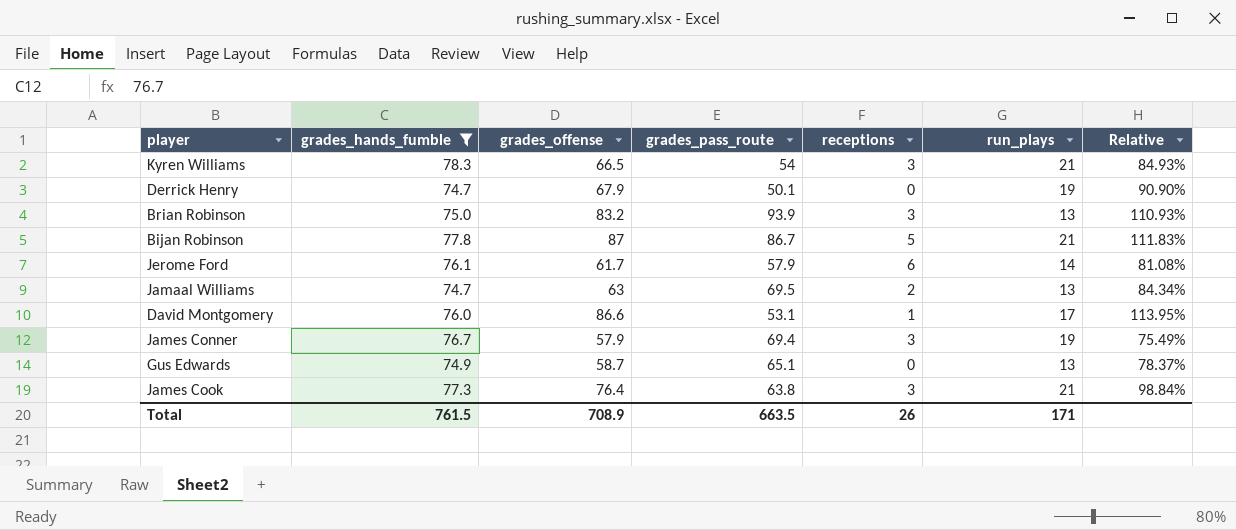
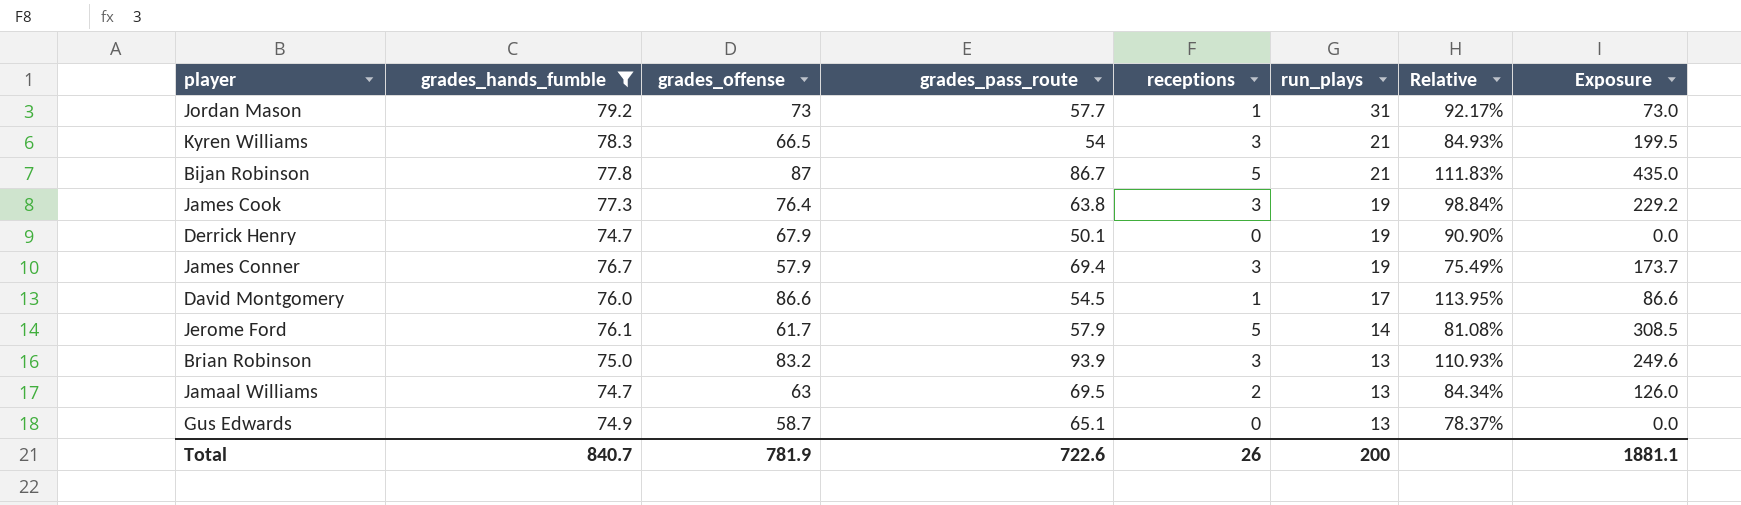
row order: none -> run_plays descending
column Exposure | formula: none -> [grades_offense] * [receptions]
row Jordan Mason: none -> 79.2 | 73 | 57.7 | 1 | 31 | 92.17% | 73.0
James Cook | run_plays: 21 -> 19
David Montgomery | grades_pass_route: 53.1 -> 54.5
Jerome Ford | receptions: 6 -> 5
Total | grades_hands_fumble: 761.5 -> 840.7
Total | grades_offense: 708.9 -> 781.9
Total | grades_pass_route: 663.5 -> 722.6
Total | run_plays: 171 -> 200

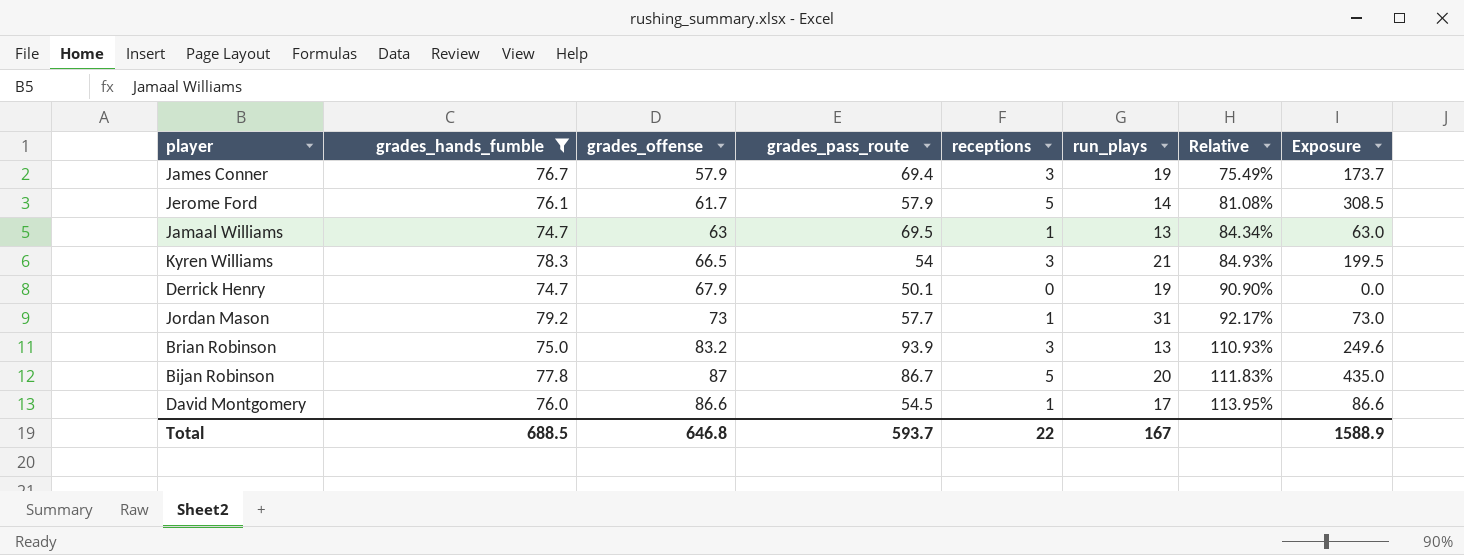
row order: run_plays descending -> Relative ascending
row James Cook: 77.3 | 76.4 | 63.8 | 3 | 19 | 98.84% | 229.2 -> none
row Gus Edwards: 74.9 | 58.7 | 65.1 | 0 | 13 | 78.37% | 0.0 -> none
Jamaal Williams | receptions: 2 -> 1
Jamaal Williams | Exposure: 126.0 -> 63.0
Bijan Robinson | run_plays: 21 -> 20
Total | grades_hands_fumble: 840.7 -> 688.5
Total | grades_offense: 781.9 -> 646.8
Total | grades_pass_route: 722.6 -> 593.7
Total | receptions: 26 -> 22
Total | run_plays: 200 -> 167
Total | Exposure: 1881.1 -> 1588.9

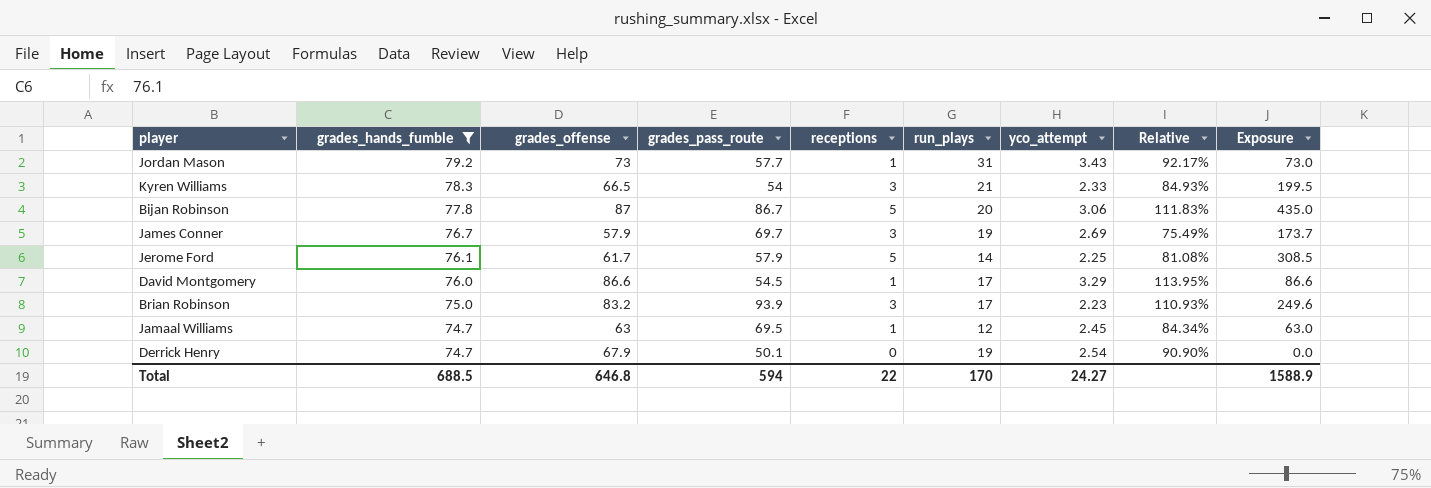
row order: Relative ascending -> grades_hands_fumble descending
column yco_attempt | position: none -> 7
James Conner | grades_pass_route: 69.4 -> 69.7
Brian Robinson | run_plays: 13 -> 17
Jamaal Williams | run_plays: 13 -> 12
Total | grades_pass_route: 593.7 -> 594
Total | run_plays: 167 -> 170

